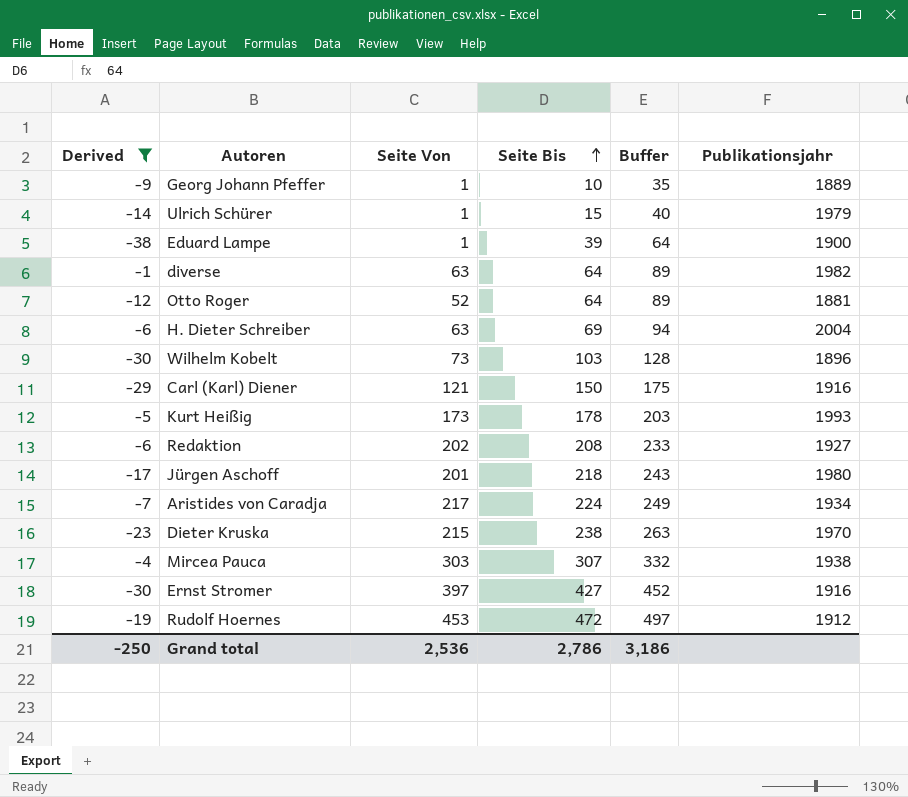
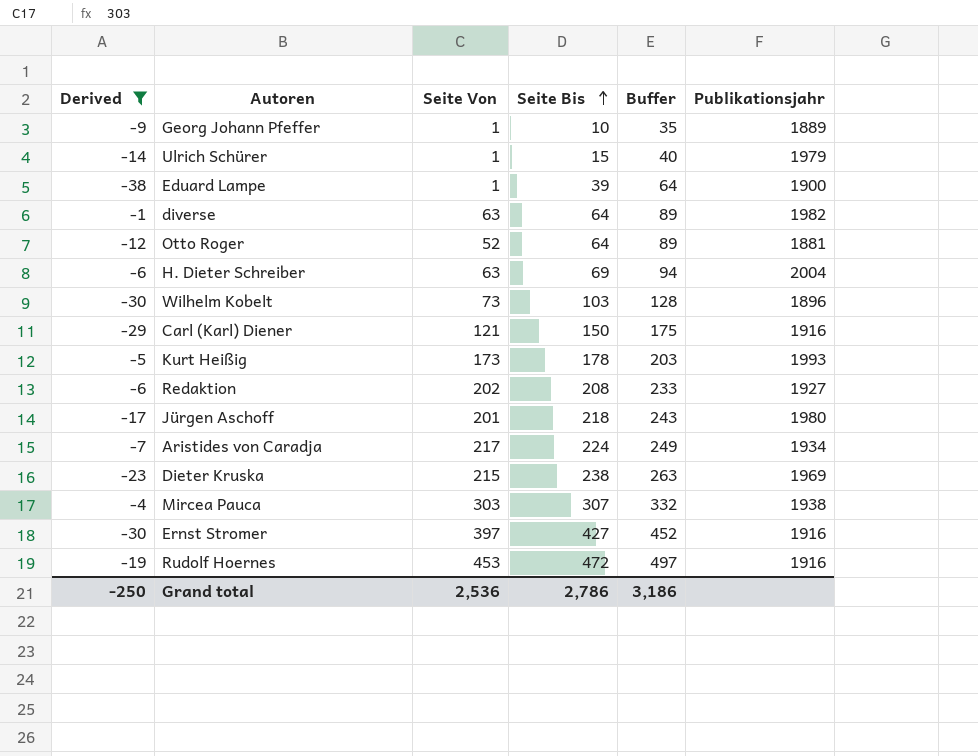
Dieter Kruska | Publikationsjahr: 1970 -> 1969
Rudolf Hoernes | Publikationsjahr: 1912 -> 1916

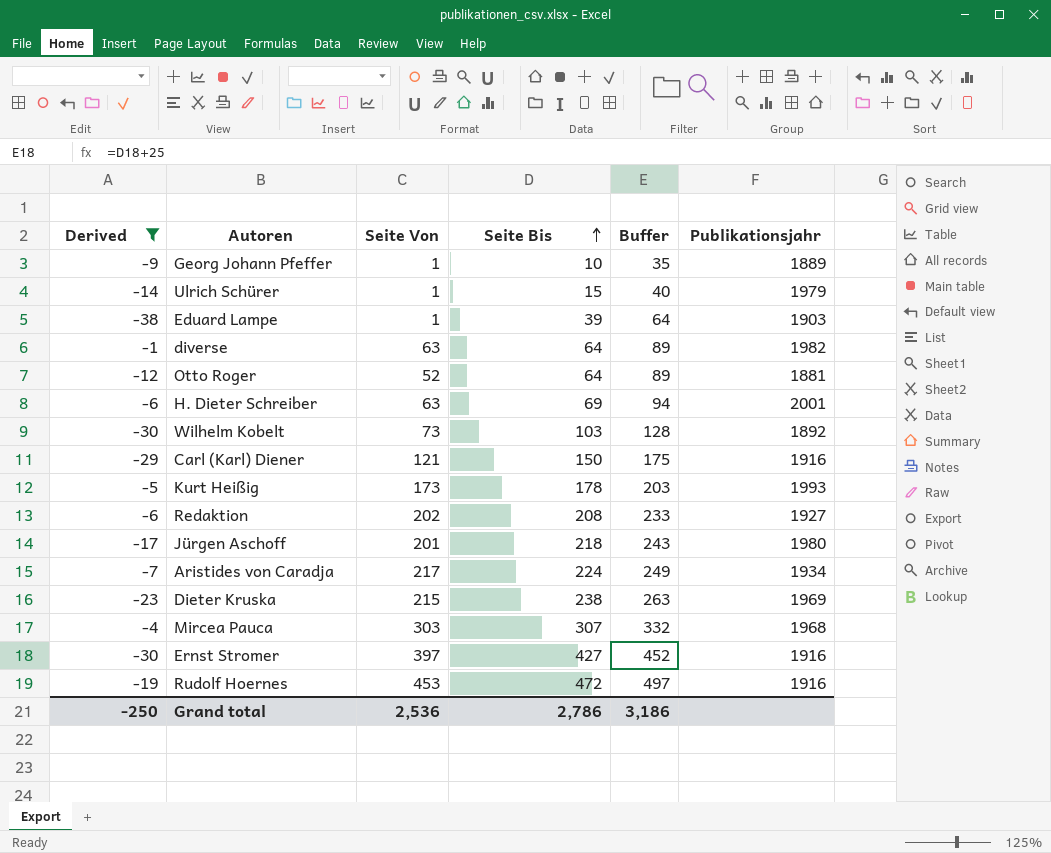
Eduard Lampe | Publikationsjahr: 1900 -> 1903
H. Dieter Schreiber | Publikationsjahr: 2004 -> 2001
Wilhelm Kobelt | Publikationsjahr: 1896 -> 1892
Mircea Pauca | Publikationsjahr: 1938 -> 1968

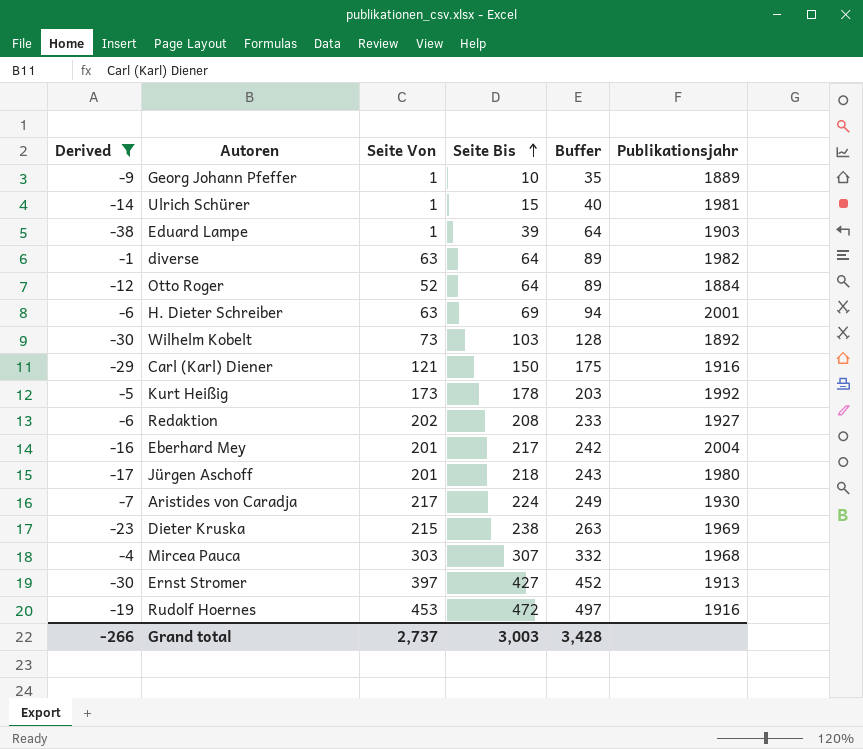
Ulrich Schürer | Publikationsjahr: 1979 -> 1981
Otto Roger | Publikationsjahr: 1881 -> 1884
Kurt Heißig | Publikationsjahr: 1993 -> 1992
row Eberhard Mey: none -> -16 | 201 | 217 | 242 | 2004
Aristides von Caradja | Publikationsjahr: 1934 -> 1930
Ernst Stromer | Publikationsjahr: 1916 -> 1913
Grand total | Derived: -250 -> -266
Grand total | Seite Von: 2,536 -> 2,737
Grand total | Seite Bis: 2,786 -> 3,003
Grand total | Buffer: 3,186 -> 3,428

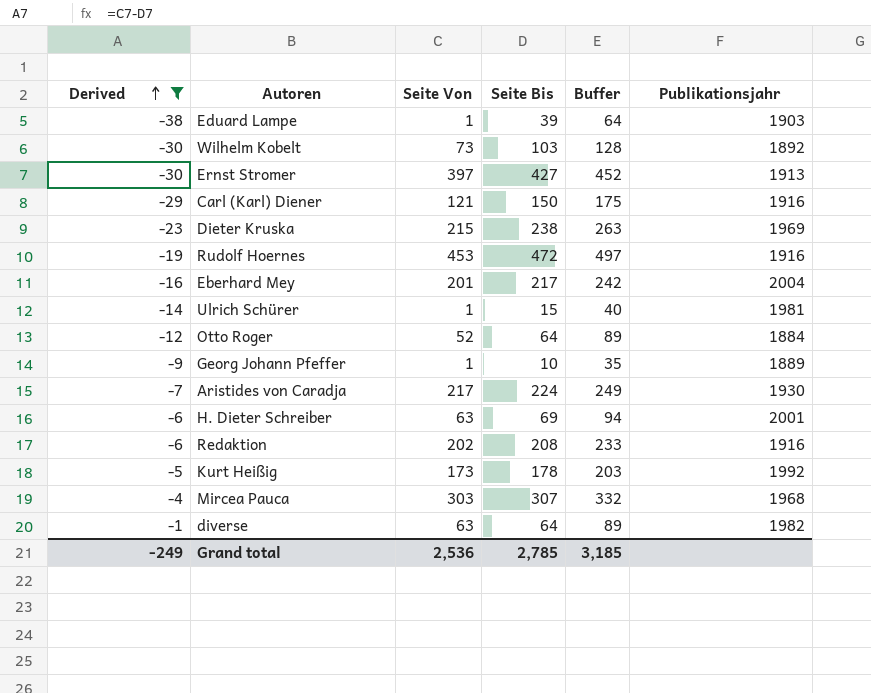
row order: Seite Bis ascending -> Derived ascending
row Jürgen Aschoff: -17 | 201 | 218 | 243 | 1980 -> none
Redaktion | Publikationsjahr: 1927 -> 1916
Grand total | Derived: -266 -> -249
Grand total | Seite Von: 2,737 -> 2,536
Grand total | Seite Bis: 3,003 -> 2,785
Grand total | Buffer: 3,428 -> 3,185

